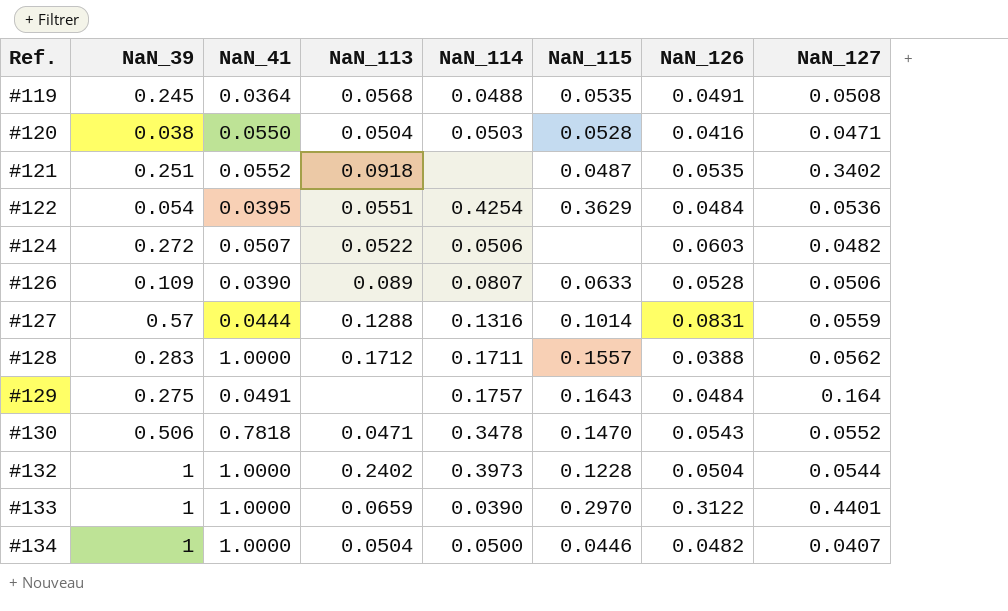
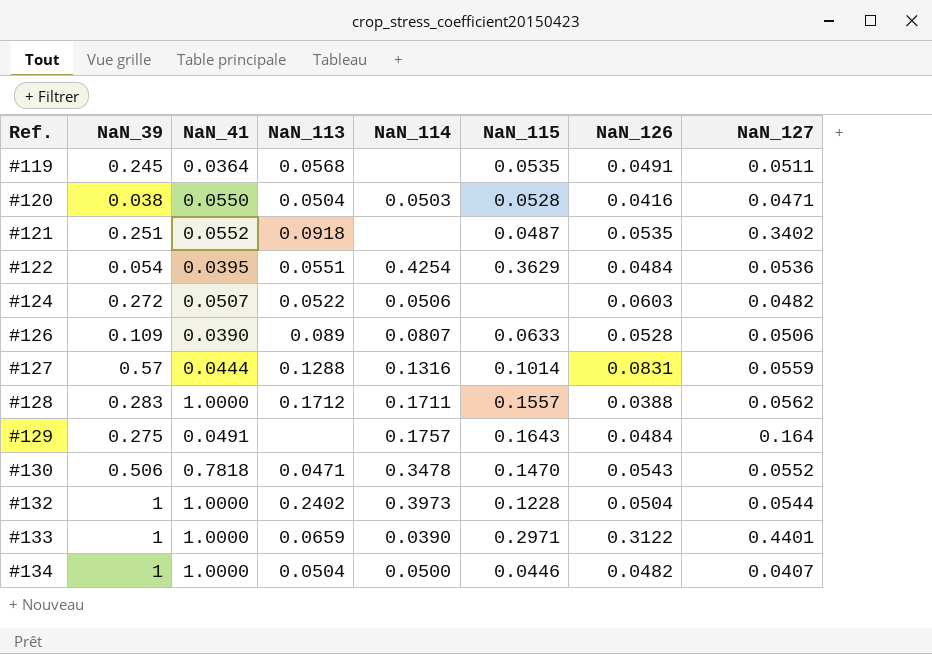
#119 | NaN_114: 0.0488 -> none
#119 | NaN_127: 0.0508 -> 0.0511
#133 | NaN_115: 0.2970 -> 0.2971

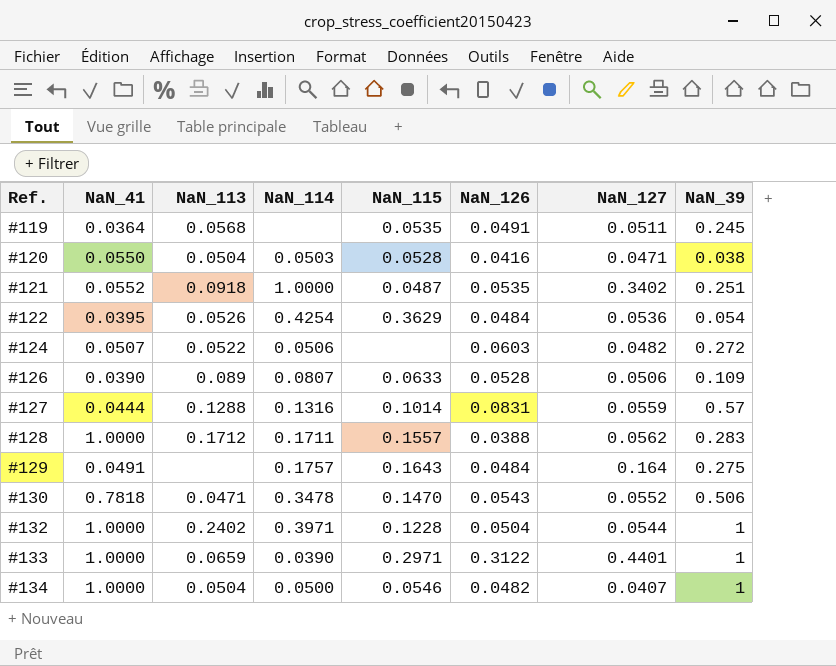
column NaN_39 | position: 2 -> 8
#121 | NaN_114: none -> 1.0000
#122 | NaN_113: 0.0551 -> 0.0526
#132 | NaN_114: 0.3973 -> 0.3971
#134 | NaN_115: 0.0446 -> 0.0546

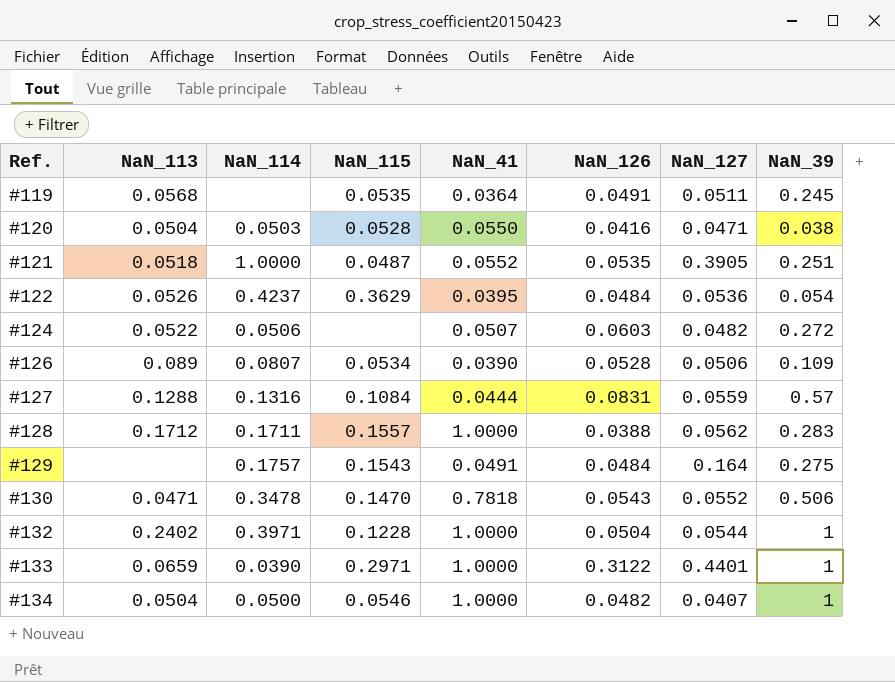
column NaN_41 | position: 2 -> 5
#121 | NaN_113: 0.0918 -> 0.0518
#121 | NaN_127: 0.3402 -> 0.3905
#122 | NaN_114: 0.4254 -> 0.4237
#126 | NaN_115: 0.0633 -> 0.0534
#127 | NaN_115: 0.1014 -> 0.1084
#129 | NaN_115: 0.1643 -> 0.1543

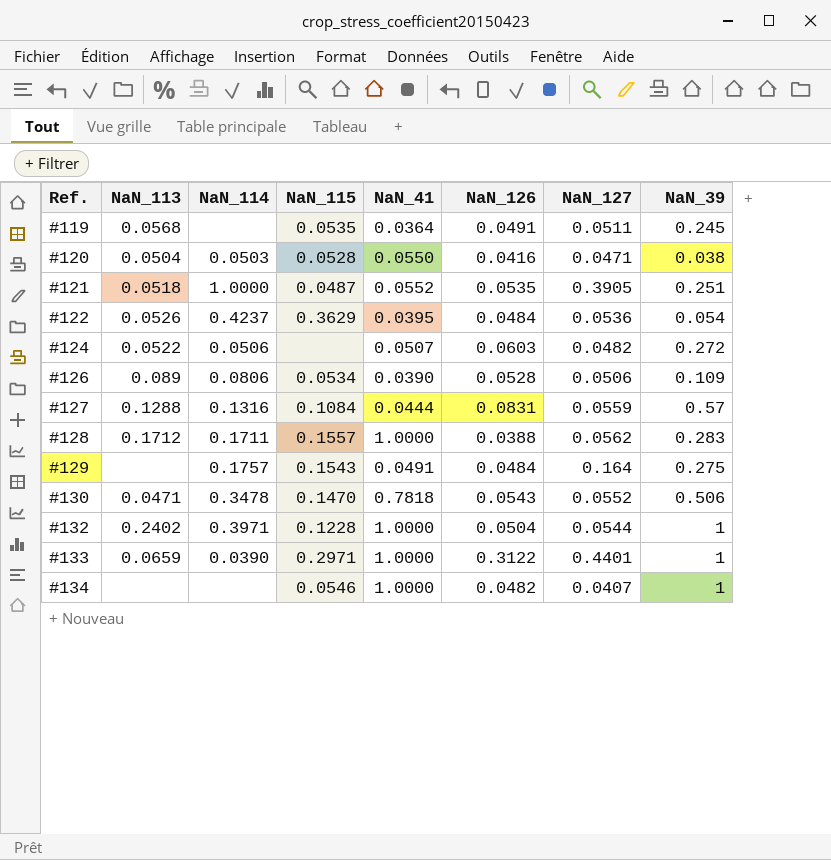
#126 | NaN_114: 0.0807 -> 0.0806
#134 | NaN_113: 0.0504 -> none
#134 | NaN_114: 0.0500 -> none

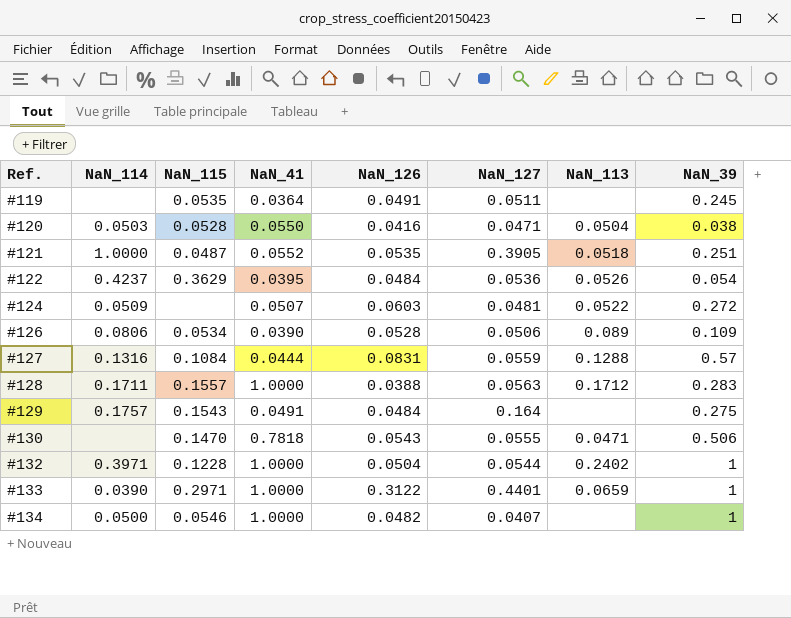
column NaN_113 | position: 2 -> 7
#119 | NaN_113: 0.0568 -> none
#124 | NaN_114: 0.0506 -> 0.0509
#124 | NaN_127: 0.0482 -> 0.0481
#128 | NaN_127: 0.0562 -> 0.0563
#130 | NaN_114: 0.3478 -> none
#130 | NaN_127: 0.0552 -> 0.0555
#134 | NaN_114: none -> 0.0500

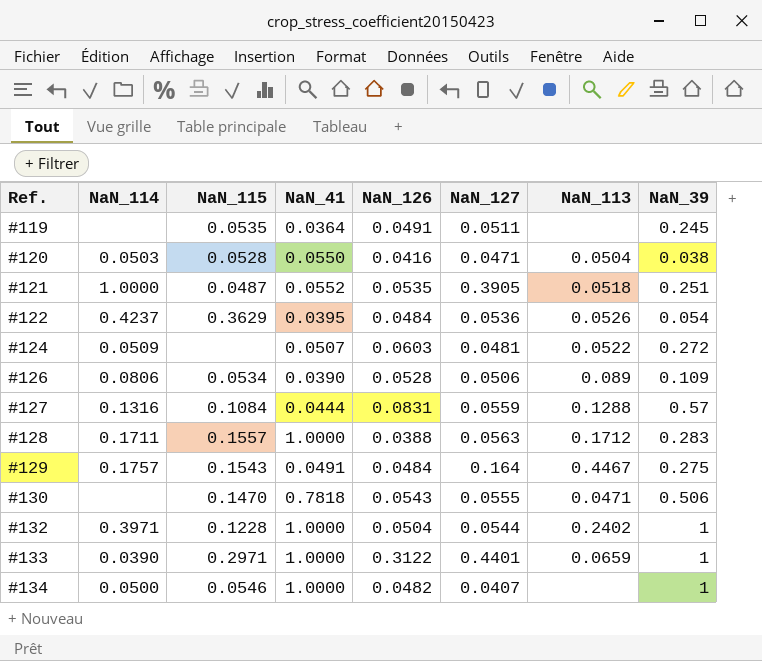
#129 | NaN_113: none -> 0.4467

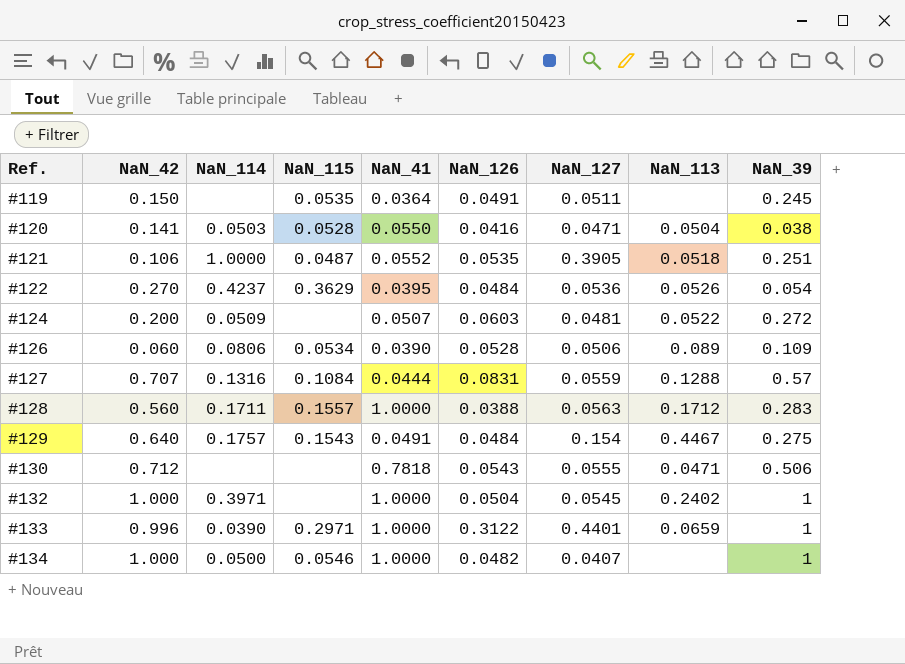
column NaN_42 | position: none -> 2
#129 | NaN_127: 0.164 -> 0.154
#130 | NaN_115: 0.1470 -> none
#132 | NaN_115: 0.1228 -> none
#132 | NaN_127: 0.0544 -> 0.0545

